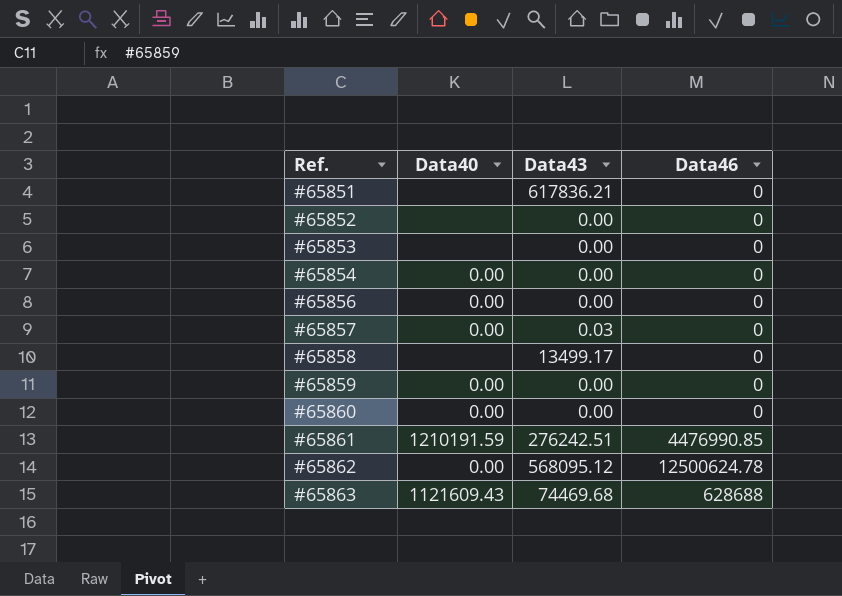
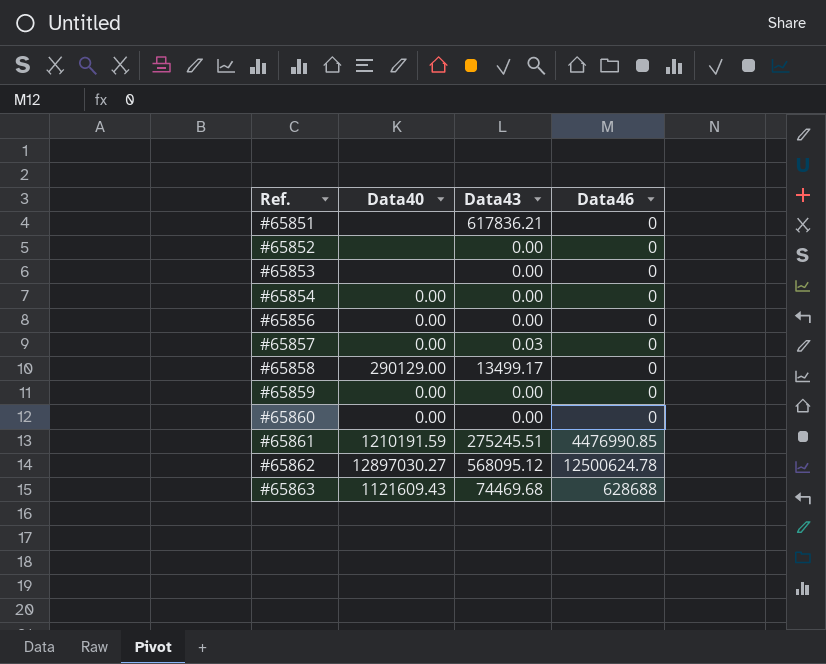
#65858 | Data40: none -> 290129.00
#65861 | Data43: 276242.51 -> 275245.51
#65862 | Data40: 0.00 -> 12897030.27

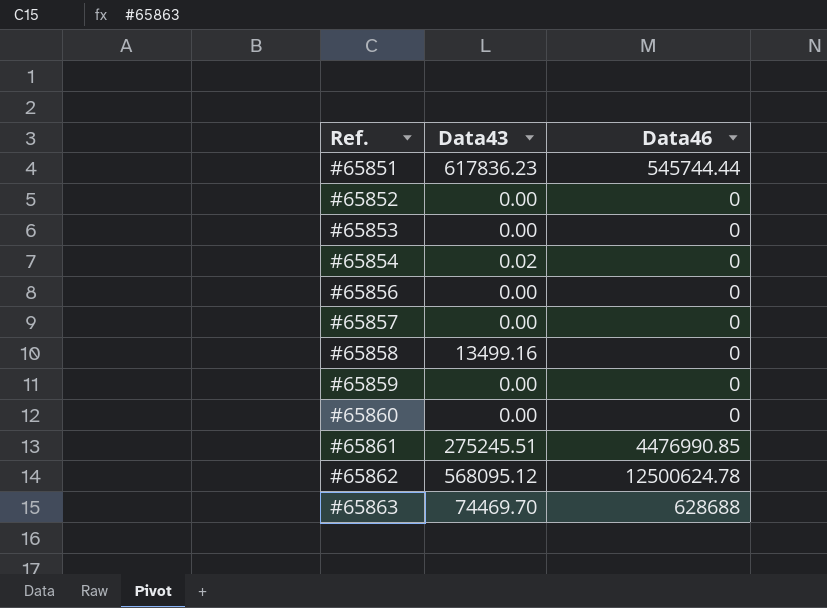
column Data40 | position: 2 -> none
#65851 | Data43: 617836.21 -> 617836.23
#65851 | Data46: 0 -> 545744.44
#65854 | Data43: 0.00 -> 0.02
#65857 | Data43: 0.03 -> 0.00
#65858 | Data43: 13499.17 -> 13499.16
#65863 | Data43: 74469.68 -> 74469.70

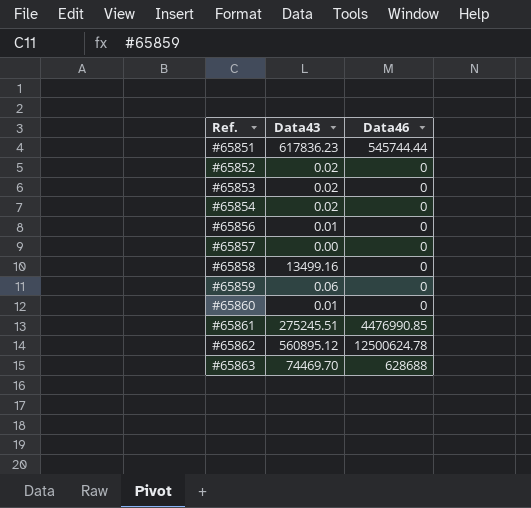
#65852 | Data43: 0.00 -> 0.02
#65853 | Data43: 0.00 -> 0.02
#65856 | Data43: 0.00 -> 0.01
#65859 | Data43: 0.00 -> 0.06
#65860 | Data43: 0.00 -> 0.01
#65862 | Data43: 568095.12 -> 560895.12

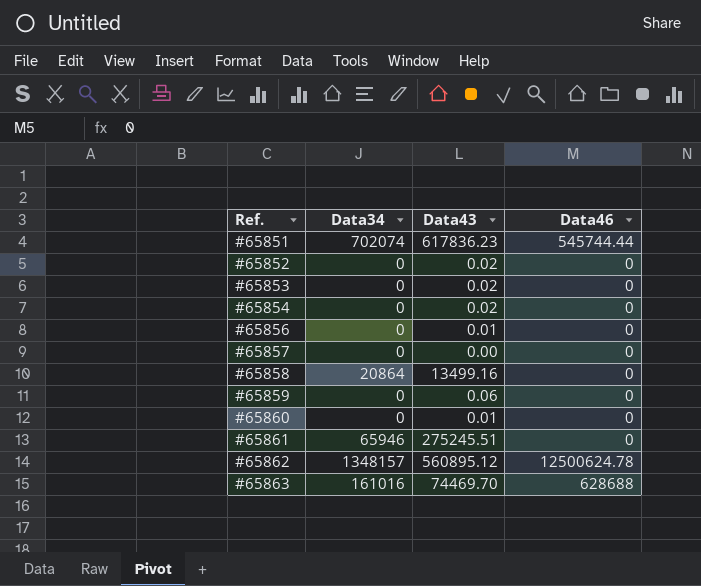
column Data34 | position: none -> 2
#65861 | Data46: 4476990.85 -> 0

